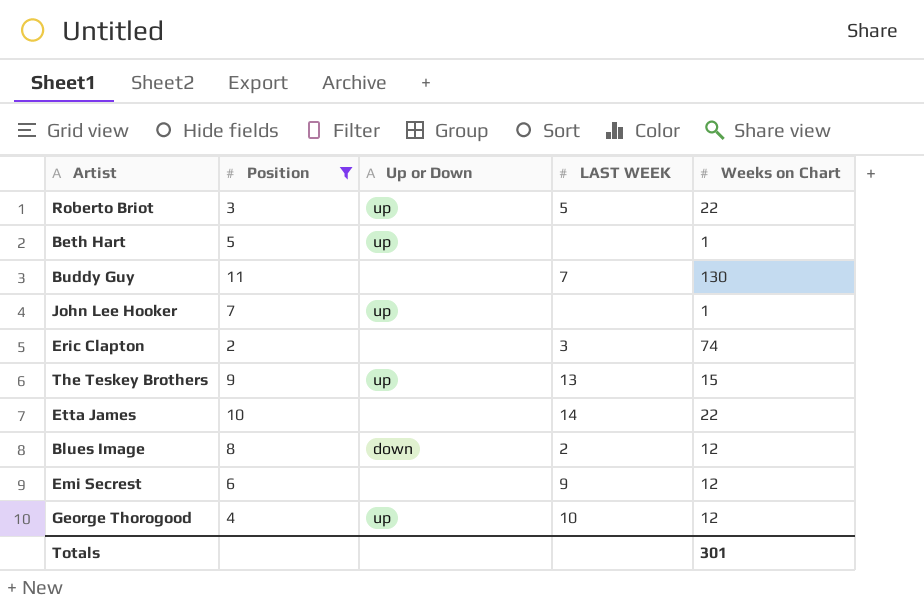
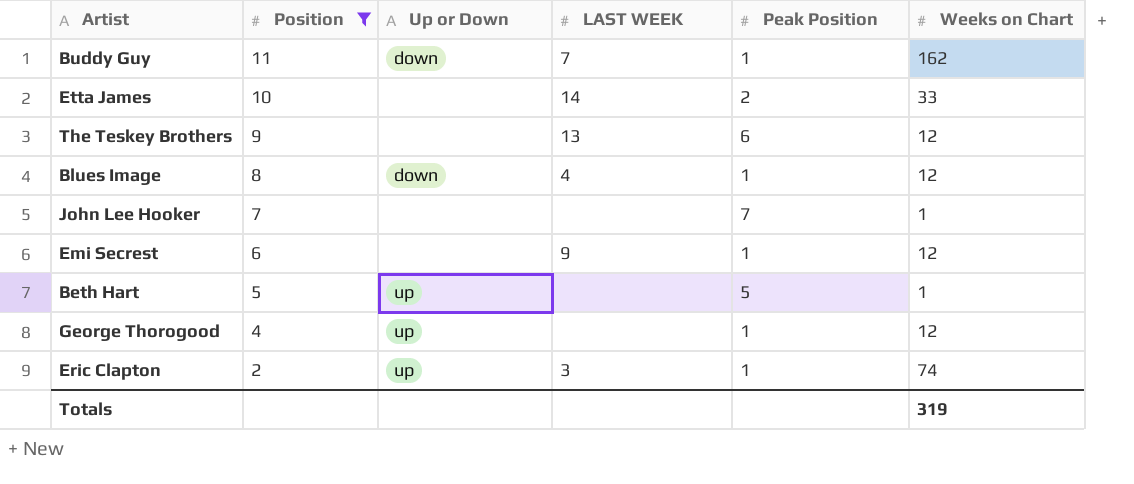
row order: none -> Position descending
column Peak Position | position: none -> 5
row Roberto Briot: 3 | up | 5 | 22 -> none
Buddy Guy | Up or Down: none -> down
Buddy Guy | Weeks on Chart: 130 -> 162
Etta James | Weeks on Chart: 22 -> 33
The Teskey Brothers | Up or Down: up -> none
The Teskey Brothers | Weeks on Chart: 15 -> 12
Blues Image | LAST WEEK: 2 -> 4
John Lee Hooker | Up or Down: up -> none
George Thorogood | LAST WEEK: 10 -> none
Eric Clapton | Up or Down: none -> up
Totals | Weeks on Chart: 301 -> 319

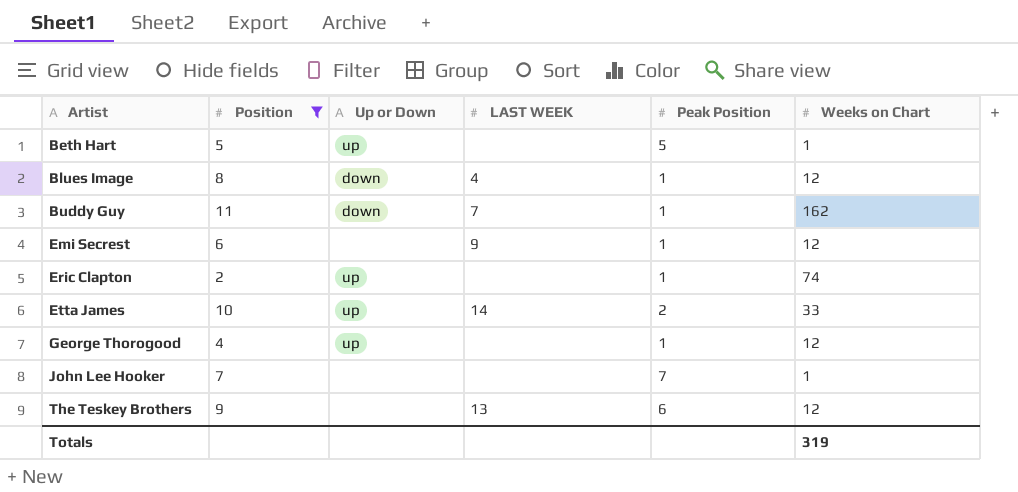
row order: Position descending -> Artist ascending
Eric Clapton | LAST WEEK: 3 -> none
Etta James | Up or Down: none -> up

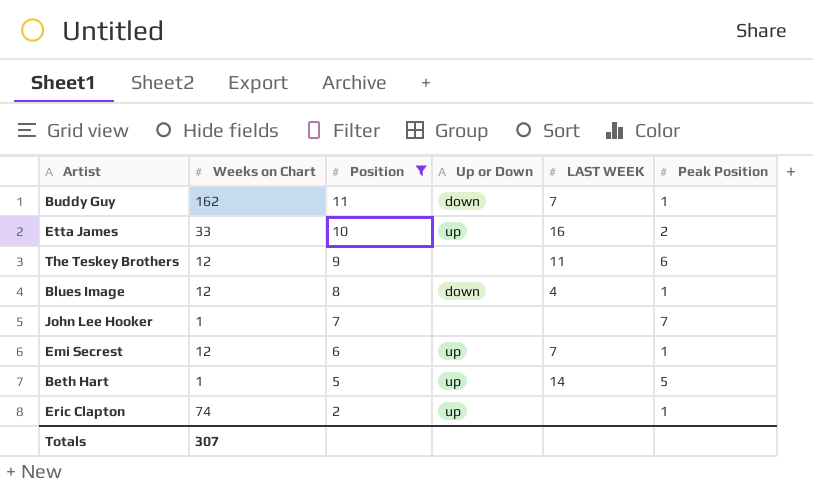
row order: Artist ascending -> Position descending
column Weeks on Chart | position: 6 -> 2
row George Thorogood: 4 | up | none | 1 | 12 -> none
Etta James | LAST WEEK: 14 -> 16
The Teskey Brothers | LAST WEEK: 13 -> 11
Emi Secrest | Up or Down: none -> up
Emi Secrest | LAST WEEK: 9 -> 7
Beth Hart | LAST WEEK: none -> 14
Totals | Weeks on Chart: 319 -> 307

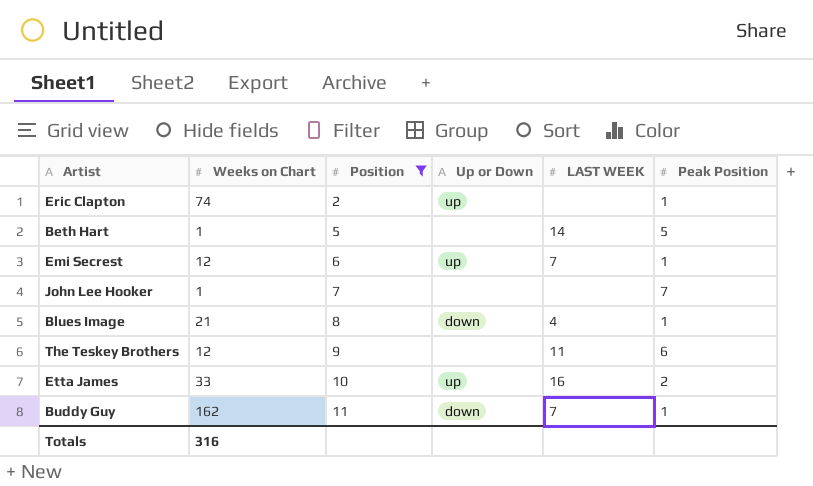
row order: Position descending -> Position ascending
Beth Hart | Up or Down: up -> none
Blues Image | Weeks on Chart: 12 -> 21
Totals | Weeks on Chart: 307 -> 316

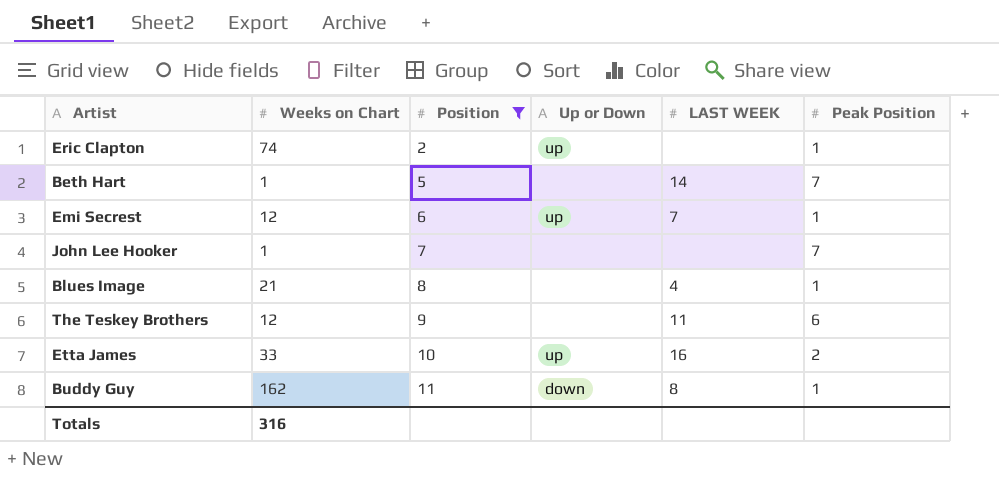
Beth Hart | Peak Position: 5 -> 7
Blues Image | Up or Down: down -> none
Buddy Guy | LAST WEEK: 7 -> 8

